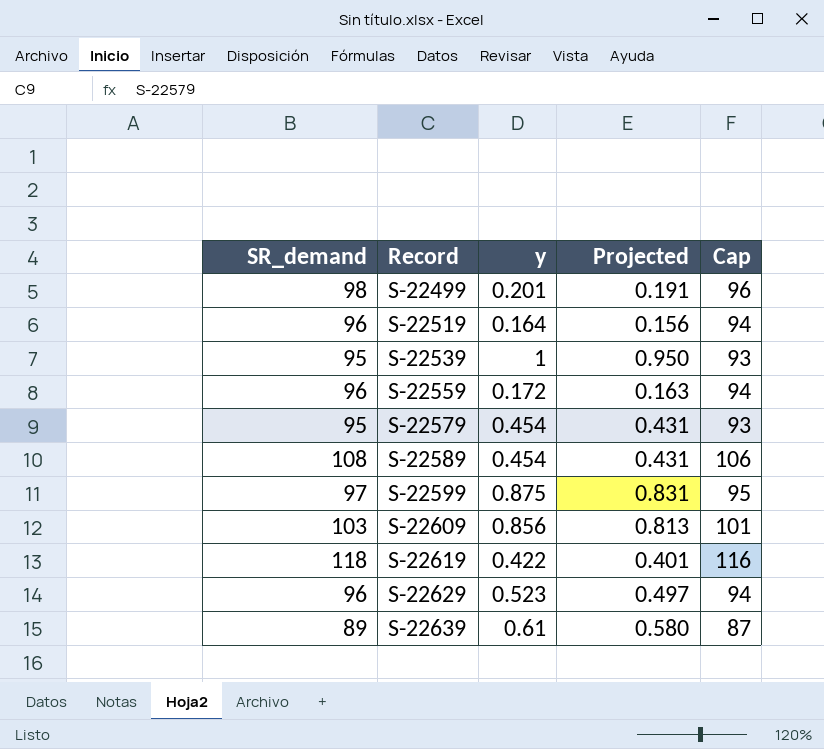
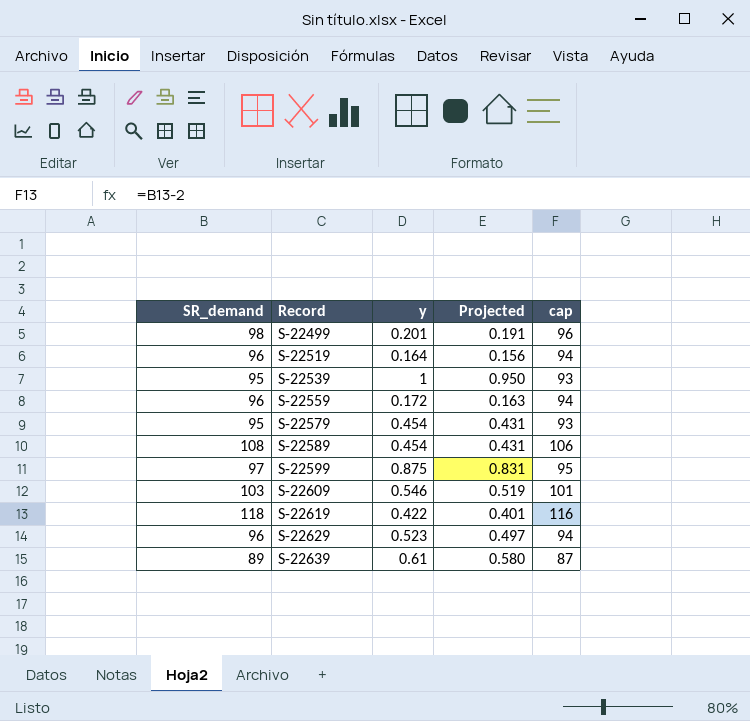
column name: Cap -> cap
S-22609 | y: 0.856 -> 0.546
S-22609 | Projected: 0.813 -> 0.519

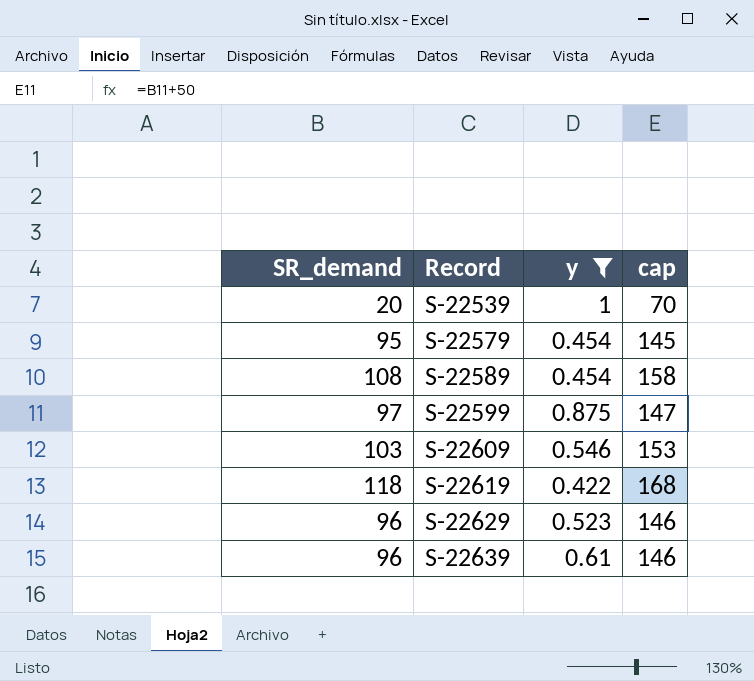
filter: none -> y >= 0.422
column Projected | formula: [y] * 0.95 -> none
column cap | formula: [SR_demand] - 2 -> [SR_demand] + 50
S-22539 | SR_demand: 95 -> 20
S-22639 | SR_demand: 89 -> 96

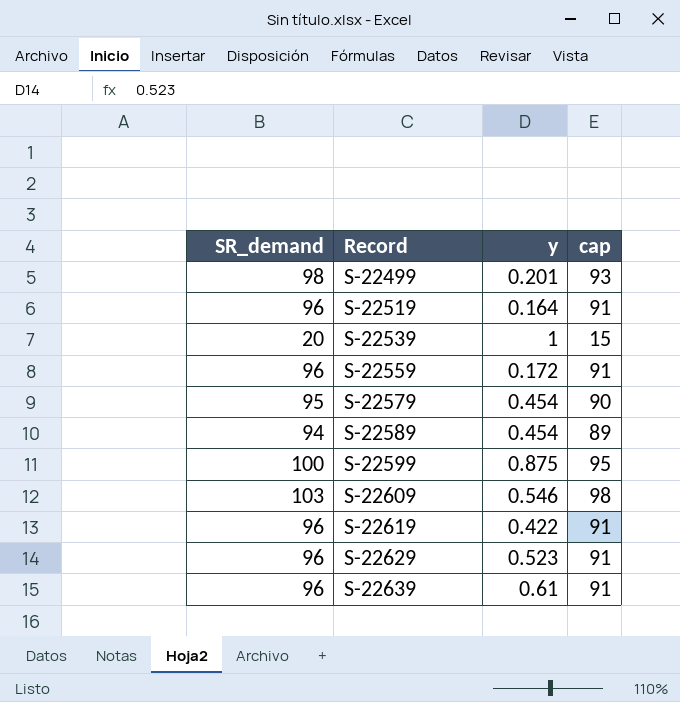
filter: y >= 0.422 -> none
column cap | formula: [SR_demand] + 50 -> [SR_demand] - 5
S-22589 | SR_demand: 108 -> 94
S-22599 | SR_demand: 97 -> 100
S-22619 | SR_demand: 118 -> 96

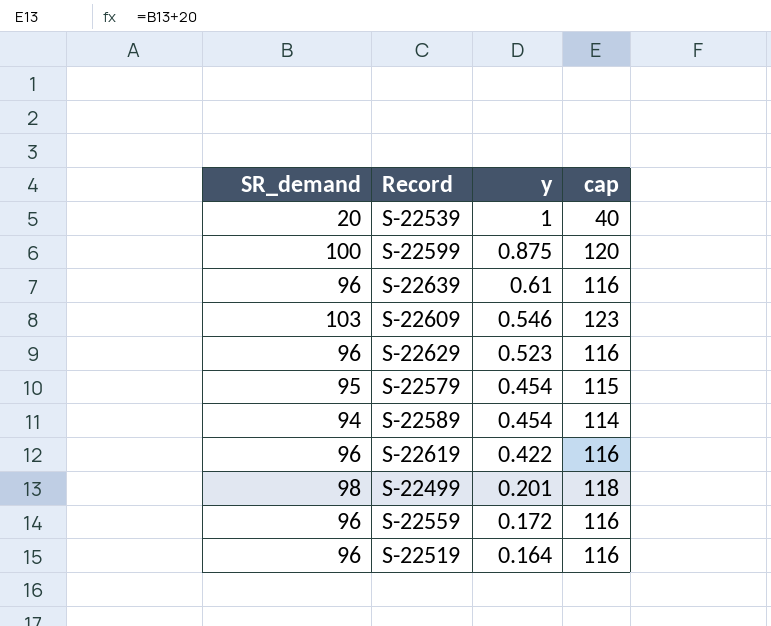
row order: Record ascending -> y descending
column cap | formula: [SR_demand] - 5 -> [SR_demand] + 20

